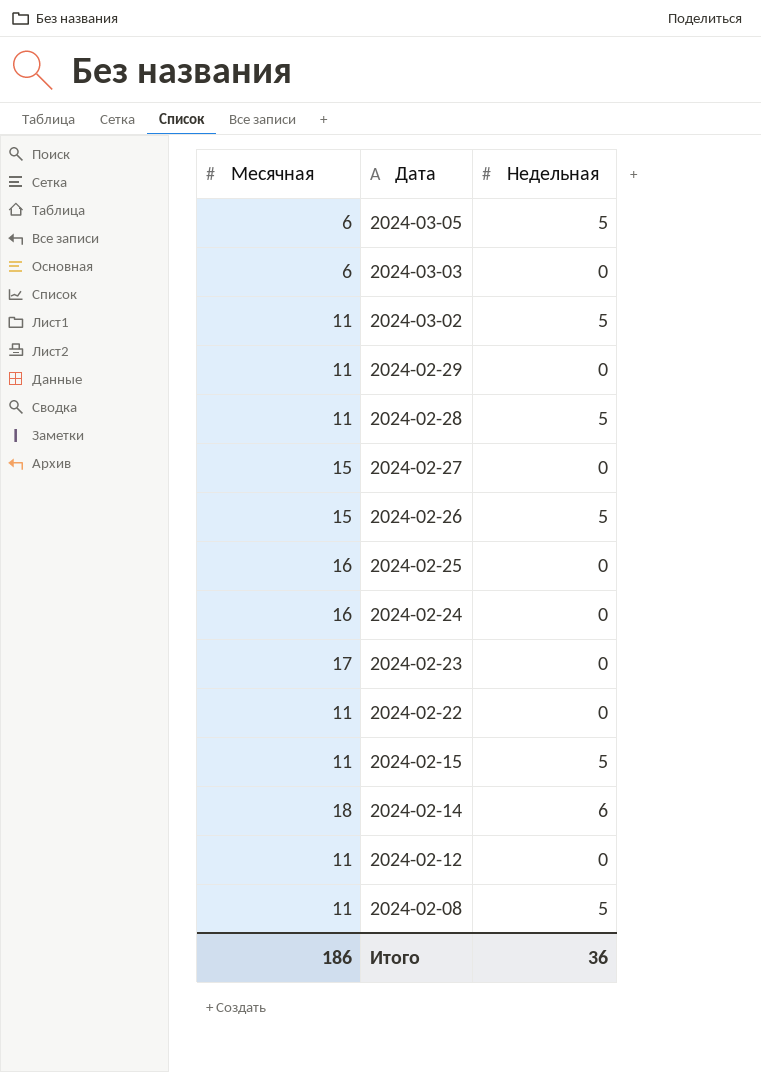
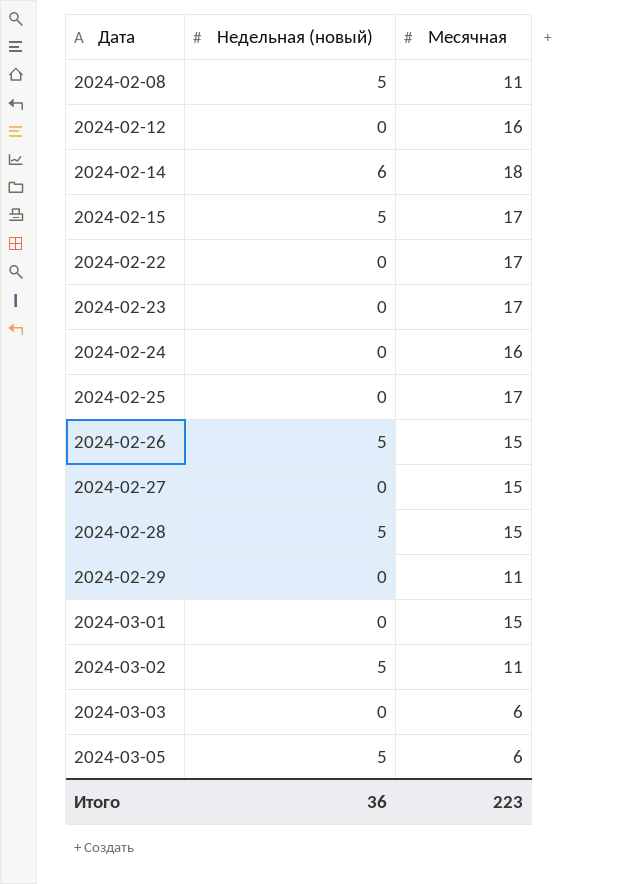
row order: Дата descending -> Дата ascending
column name: Недельная -> Недельная (новый)
column Месячная | position: 1 -> 3
2024-02-12 | Месячная: 11 -> 16
2024-02-15 | Месячная: 11 -> 17
2024-02-22 | Месячная: 11 -> 17
2024-02-25 | Месячная: 16 -> 17
2024-02-28 | Месячная: 11 -> 15
row 2024-03-01: none -> 0 | 15
Итого | Месячная: 186 -> 223

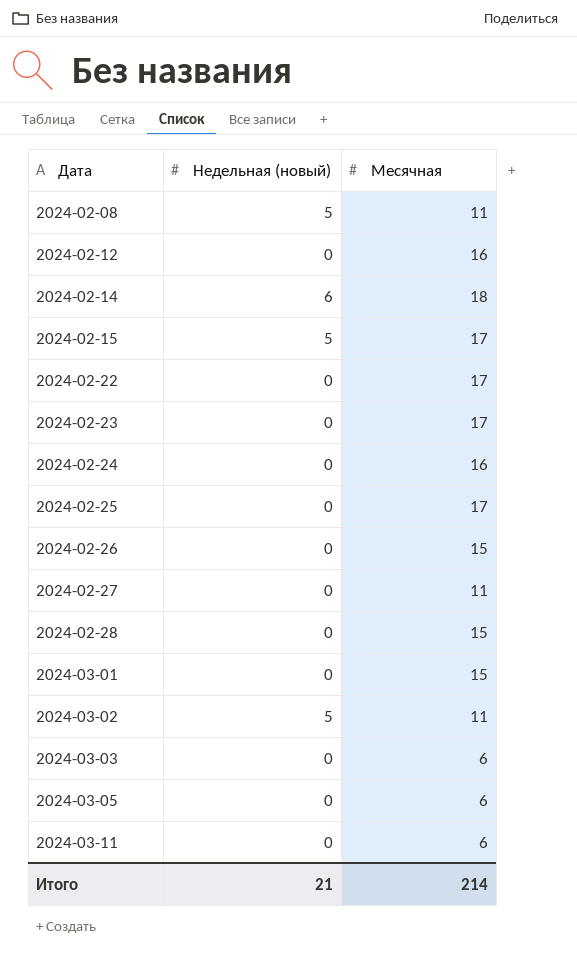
row 2024-02-29: 0 | 11 -> none
2024-02-26 | Недельная (новый): 5 -> 0
2024-02-27 | Месячная: 15 -> 11
2024-02-28 | Недельная (новый): 5 -> 0
2024-03-05 | Недельная (новый): 5 -> 0
row 2024-03-11: none -> 0 | 6
Итого | Недельная (новый): 36 -> 21
Итого | Месячная: 223 -> 214

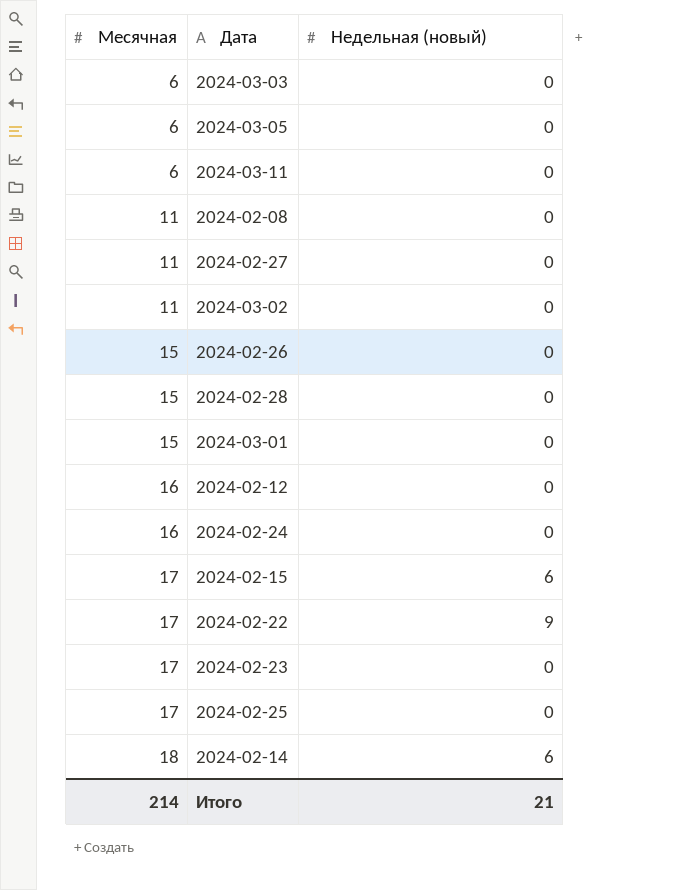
row order: Дата ascending -> Месячная ascending
column Месячная | position: 3 -> 1
2024-02-08 | Недельная (новый): 5 -> 0
2024-03-02 | Недельная (новый): 5 -> 0
2024-02-15 | Недельная (новый): 5 -> 6
2024-02-22 | Недельная (новый): 0 -> 9

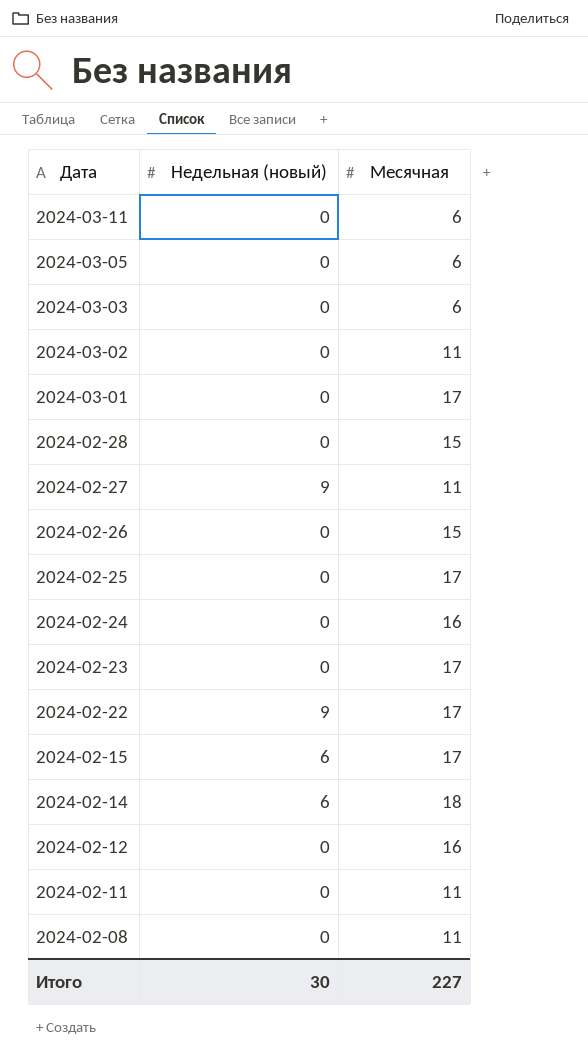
row order: Месячная ascending -> Дата descending
column Месячная | position: 1 -> 3
2024-03-01 | Месячная: 15 -> 17
2024-02-27 | Недельная (новый): 0 -> 9
row 2024-02-11: none -> 0 | 11
Итого | Недельная (новый): 21 -> 30
Итого | Месячная: 214 -> 227

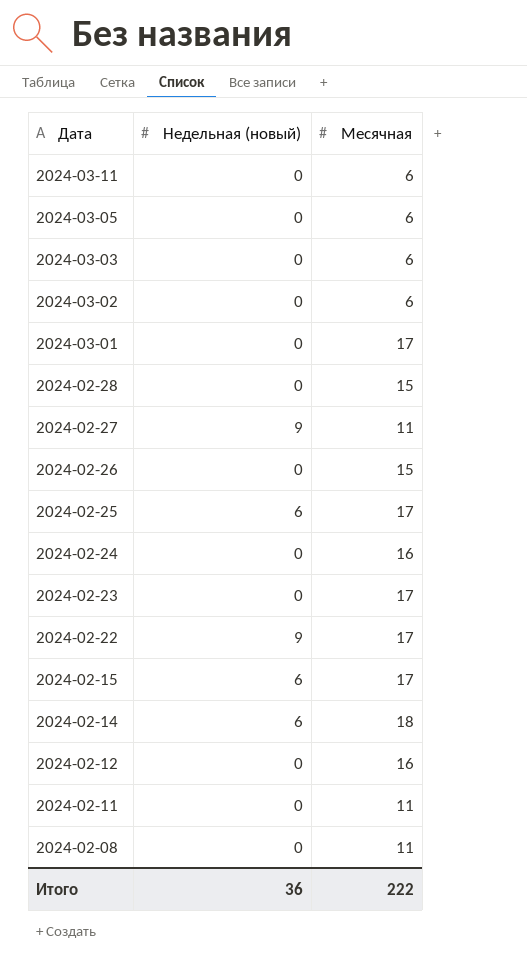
2024-03-02 | Месячная: 11 -> 6
2024-02-25 | Недельная (новый): 0 -> 6
Итого | Недельная (новый): 30 -> 36
Итого | Месячная: 227 -> 222

